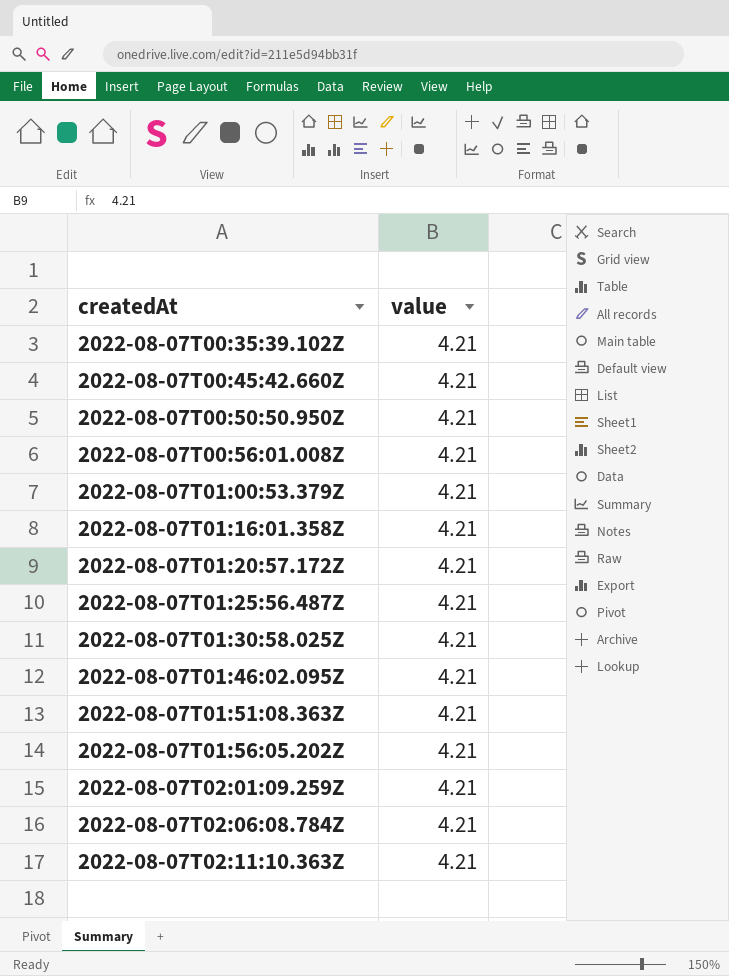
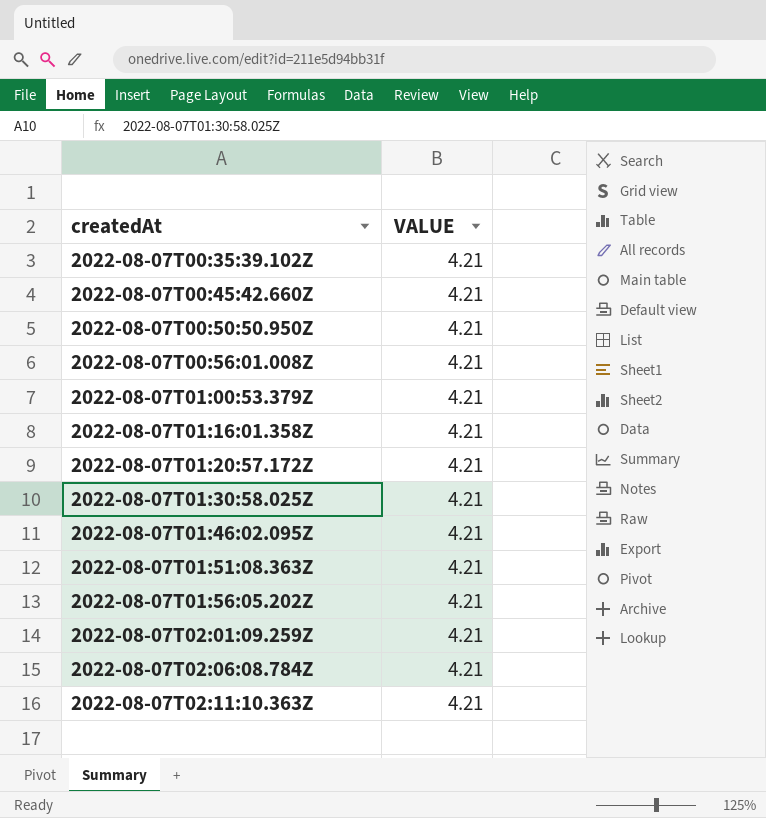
column name: value -> VALUE
row 2022-08-07T01:25:56.487Z: 4.21 -> none

